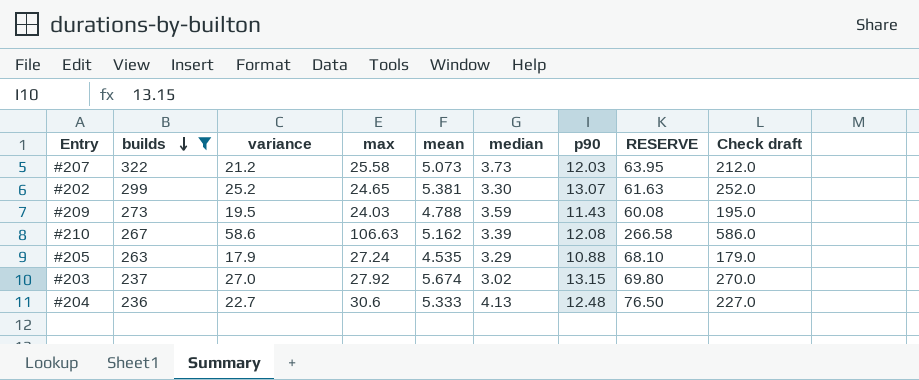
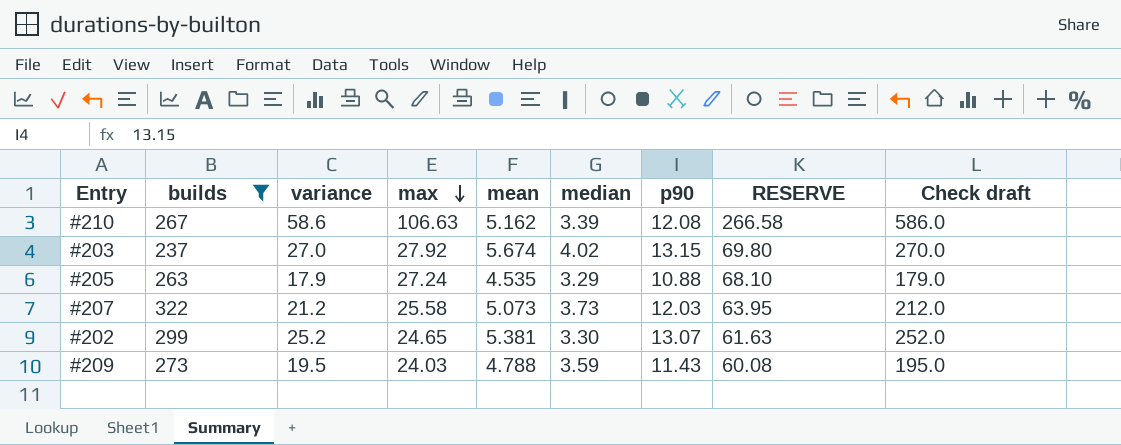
row order: builds descending -> max descending
row #204: 236 | 22.7 | 30.6 | 5.333 | 4.13 | 12.48 | 76.50 | 227.0 -> none
#203 | median: 3.02 -> 4.02

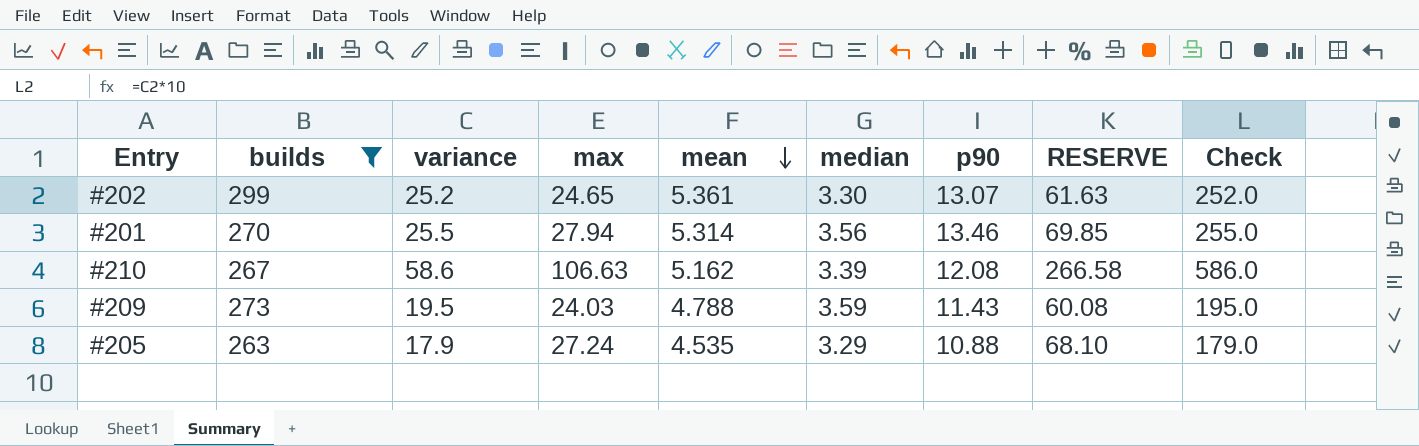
row order: max descending -> mean descending
column name: Check draft -> Check
row #203: 237 | 27.0 | 27.92 | 5.674 | 4.02 | 13.15 | 69.80 | 270.0 -> none
row #207: 322 | 21.2 | 25.58 | 5.073 | 3.73 | 12.03 | 63.95 | 212.0 -> none
#202 | mean: 5.381 -> 5.361
row #201: none -> 270 | 25.5 | 27.94 | 5.314 | 3.56 | 13.46 | 69.85 | 255.0

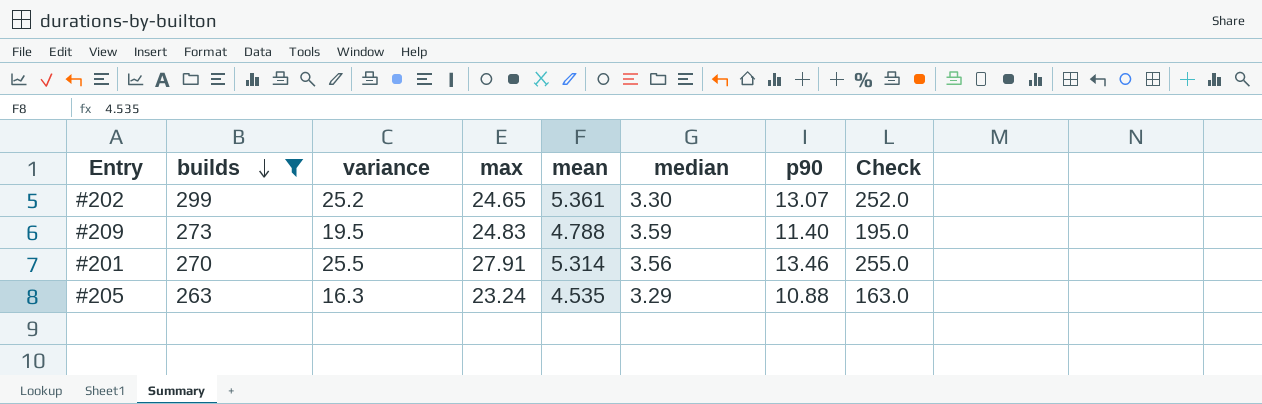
row order: mean descending -> builds descending
column RESERVE | formula: [max] * 2.5 -> none
row #210: 267 | 58.6 | 106.63 | 5.162 | 3.39 | 12.08 | 266.58 | 586.0 -> none
#209 | max: 24.03 -> 24.83
#209 | p90: 11.43 -> 11.40
#201 | max: 27.94 -> 27.91
#205 | variance: 17.9 -> 16.3
#205 | max: 27.24 -> 23.24
#205 | Check: 179.0 -> 163.0

